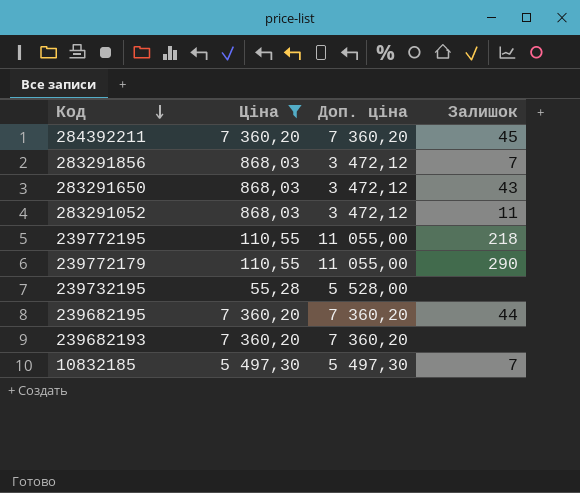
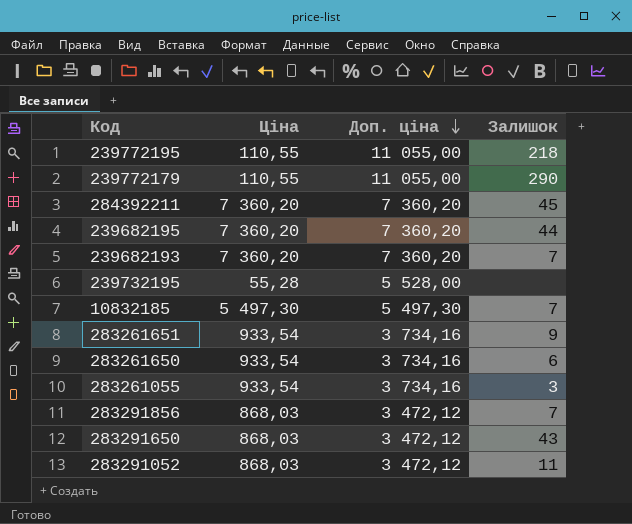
filter: Ціна != 933,54 -> none
row order: Код descending -> Доп. ціна descending
239682193 | Залишок: none -> 7

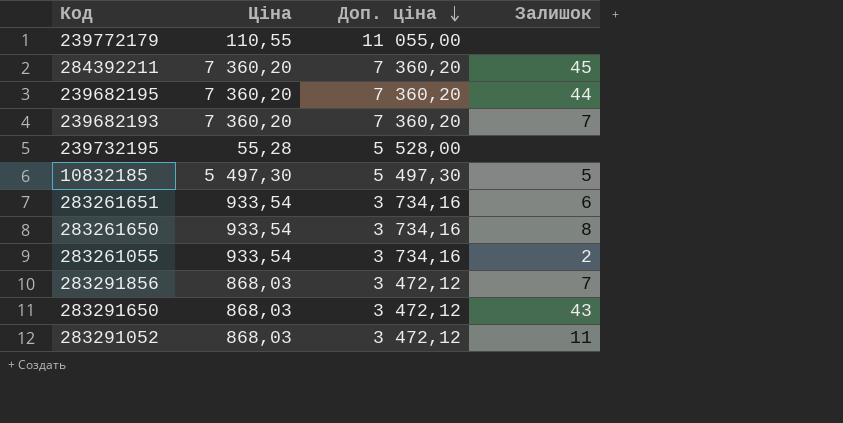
row 239772195: 110,55 | 11 055,00 | 218 -> none
239772179 | Залишок: 290 -> none
10832185 | Залишок: 7 -> 5
283261651 | Залишок: 9 -> 6
283261650 | Залишок: 6 -> 8
283261055 | Залишок: 3 -> 2

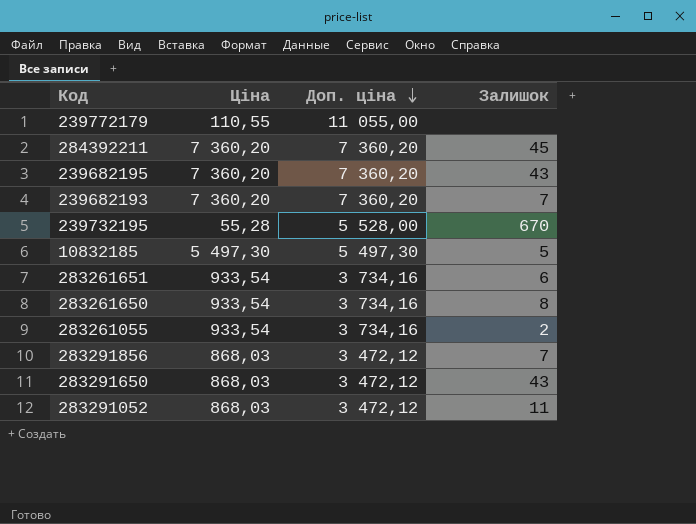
239682195 | Залишок: 44 -> 43
239732195 | Залишок: none -> 670

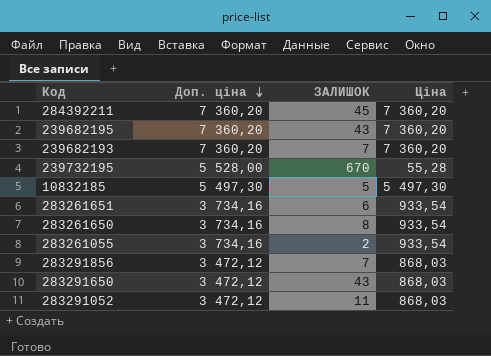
column name: Залишок -> ЗАЛИШОК
column Ціна | position: 2 -> 4
row 239772179: 110,55 | 11 055,00 | none -> none

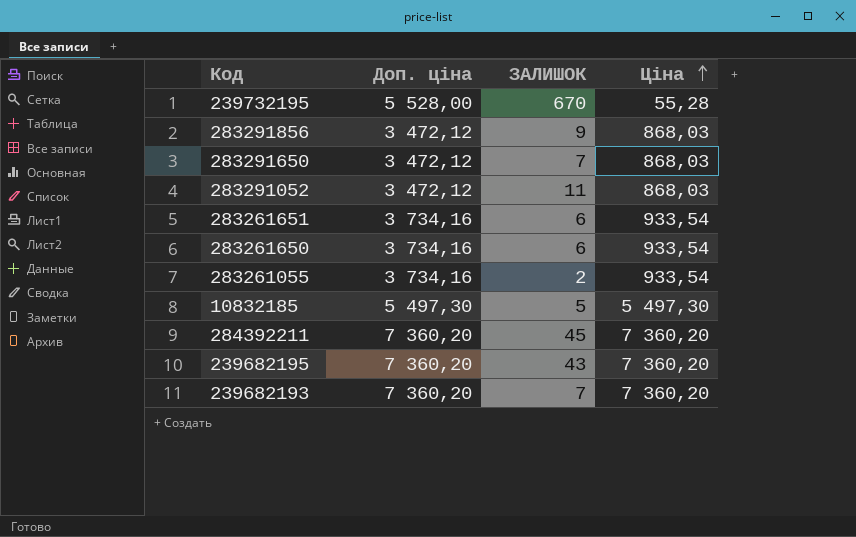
row order: Доп. ціна descending -> Ціна ascending
283291856 | ЗАЛИШОК: 7 -> 9
283291650 | ЗАЛИШОК: 43 -> 7
283261650 | ЗАЛИШОК: 8 -> 6

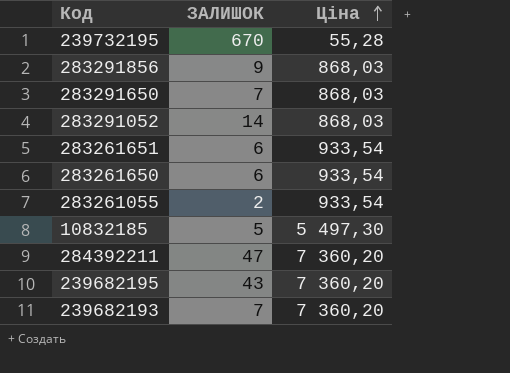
column Доп. ціна | position: 2 -> none
283291052 | ЗАЛИШОК: 11 -> 14
284392211 | ЗАЛИШОК: 45 -> 47

